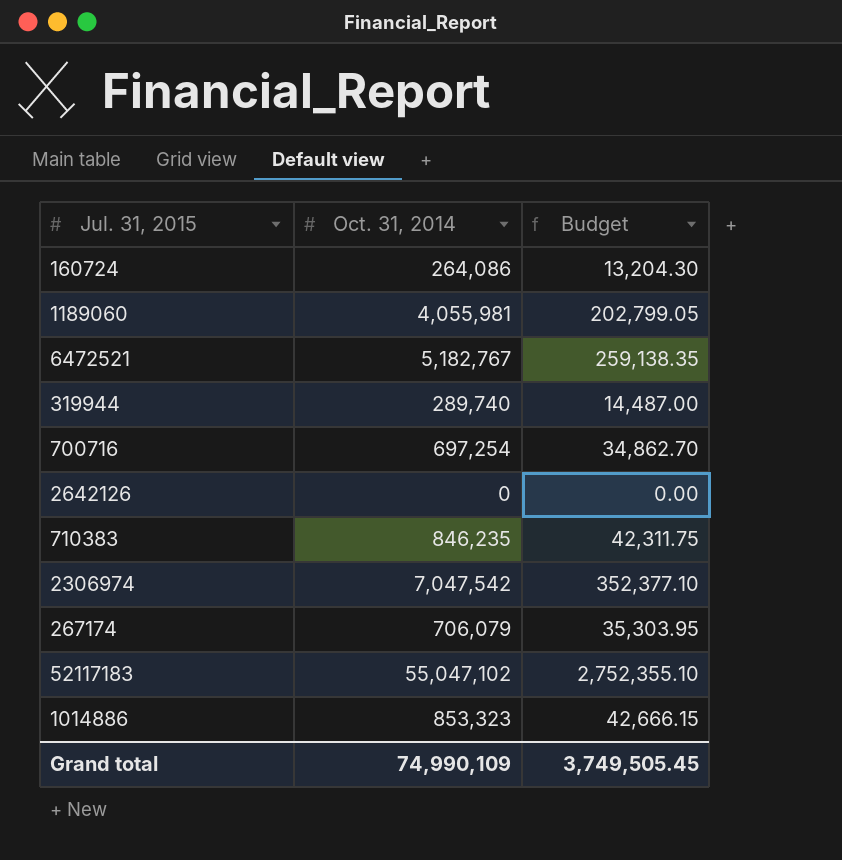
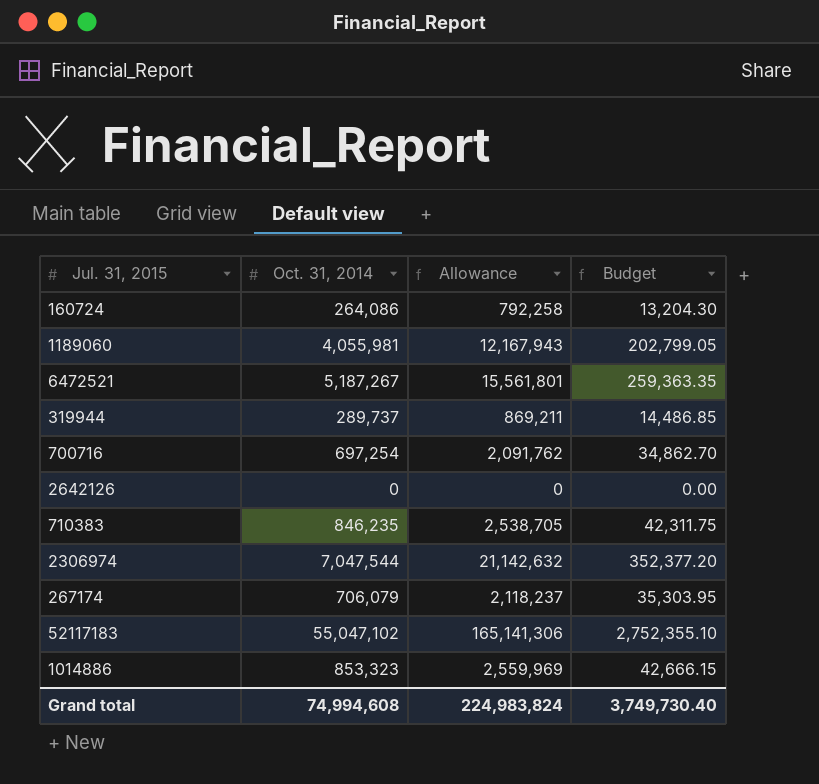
column Allowance | formula: none -> [Oct. 31, 2014] * 3
6472521 | Oct. 31, 2014: 5,182,767 -> 5,187,267
6472521 | Budget: 259,138.35 -> 259,363.35
319944 | Oct. 31, 2014: 289,740 -> 289,737
319944 | Budget: 14,487.00 -> 14,486.85
2306974 | Oct. 31, 2014: 7,047,542 -> 7,047,544
2306974 | Budget: 352,377.10 -> 352,377.20
Grand total | Oct. 31, 2014: 74,990,109 -> 74,994,608
Grand total | Budget: 3,749,505.45 -> 3,749,730.40

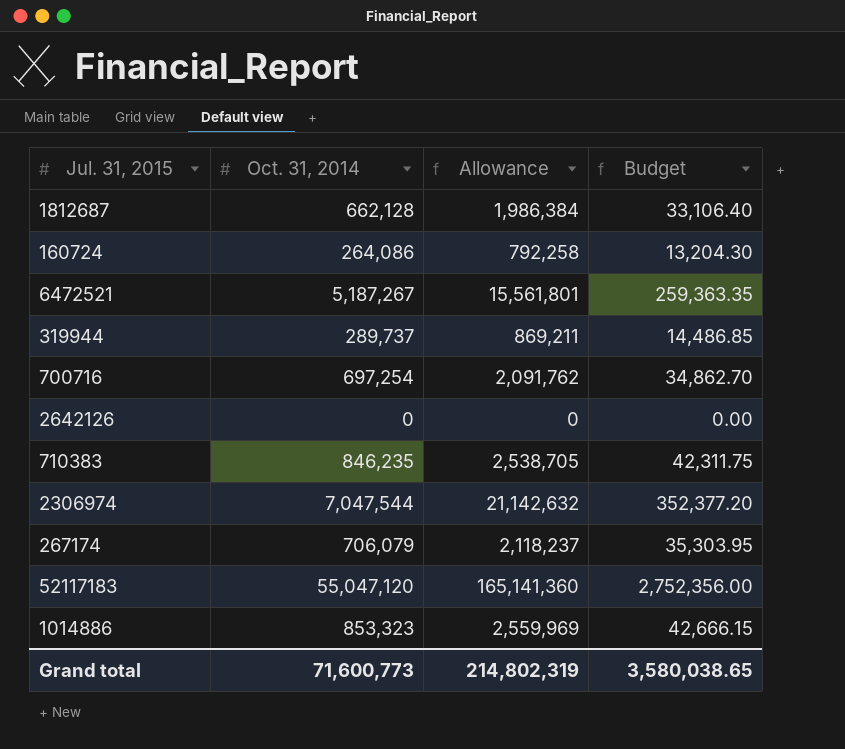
row 1189060: 4,055,981 | 12,167,943 | 202,799.05 -> none
row 1812687: none -> 662,128 | 1,986,384 | 33,106.40
52117183 | Oct. 31, 2014: 55,047,102 -> 55,047,120
52117183 | Allowance: 165,141,306 -> 165,141,360
52117183 | Budget: 2,752,355.10 -> 2,752,356.00
Grand total | Oct. 31, 2014: 74,994,608 -> 71,600,773
Grand total | Allowance: 224,983,824 -> 214,802,319
Grand total | Budget: 3,749,730.40 -> 3,580,038.65

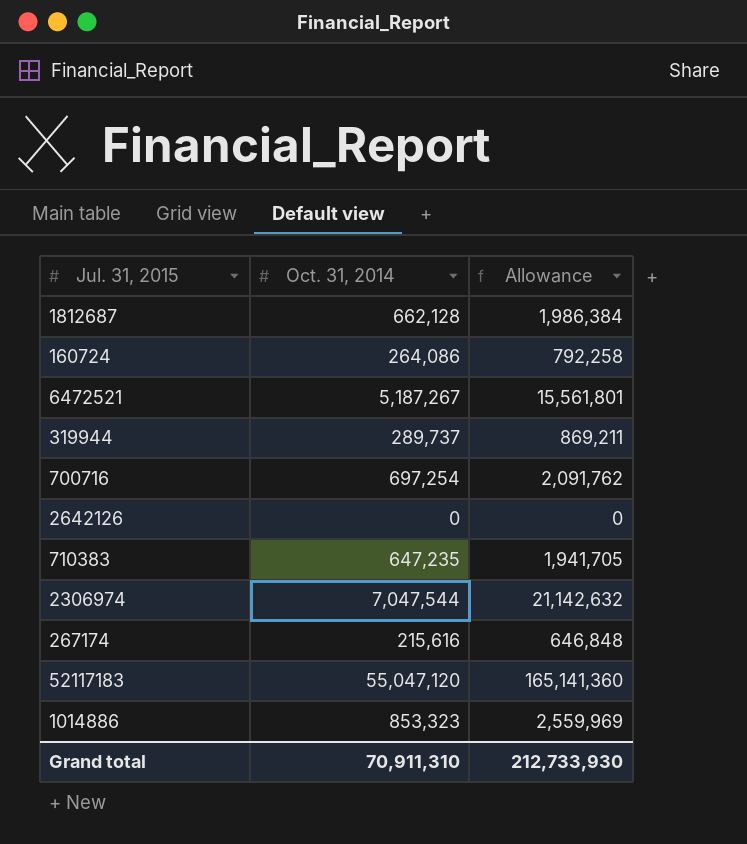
column Budget | formula: [Oct. 31, 2014] * 0.05 -> none
710383 | Oct. 31, 2014: 846,235 -> 647,235
710383 | Allowance: 2,538,705 -> 1,941,705
267174 | Oct. 31, 2014: 706,079 -> 215,616
267174 | Allowance: 2,118,237 -> 646,848
Grand total | Oct. 31, 2014: 71,600,773 -> 70,911,310
Grand total | Allowance: 214,802,319 -> 212,733,930

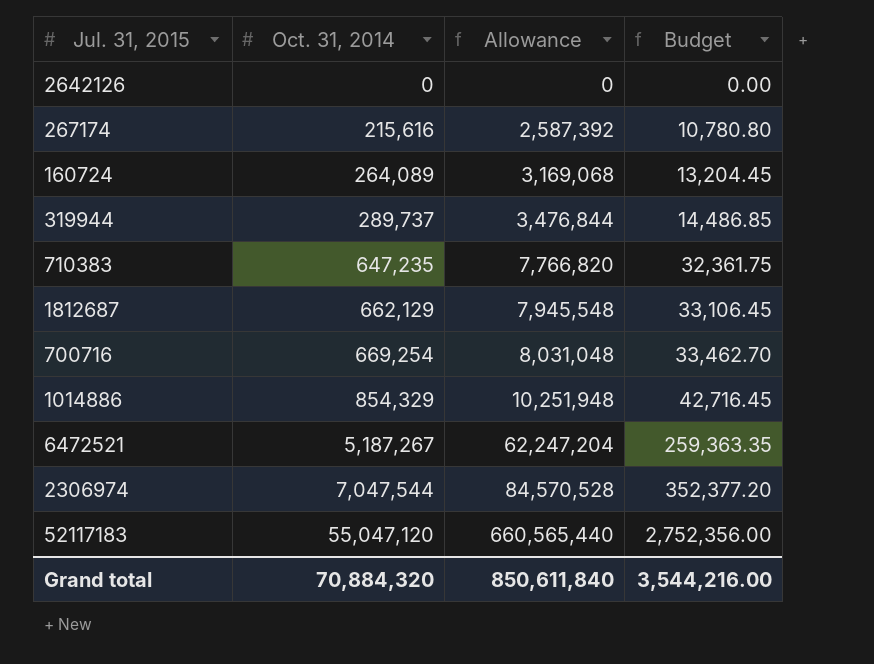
row order: none -> Oct. 31, 2014 ascending
column Allowance | formula: [Oct. 31, 2014] * 3 -> [Oct. 31, 2014] * 12
column Budget | formula: none -> [Oct. 31, 2014] * 0.05
160724 | Oct. 31, 2014: 264,086 -> 264,089
1812687 | Oct. 31, 2014: 662,128 -> 662,129
700716 | Oct. 31, 2014: 697,254 -> 669,254
1014886 | Oct. 31, 2014: 853,323 -> 854,329
Grand total | Oct. 31, 2014: 70,911,310 -> 70,884,320
Grand total | Allowance: 212,733,930 -> 850,611,840

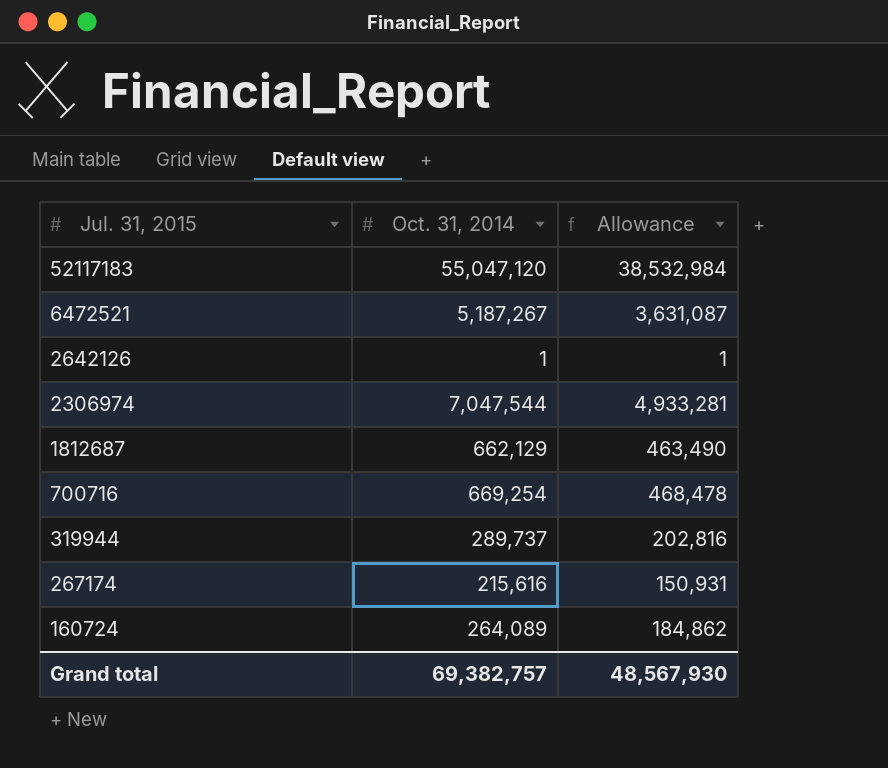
row order: Oct. 31, 2014 ascending -> Jul. 31, 2015 descending
column Budget | formula: [Oct. 31, 2014] * 0.05 -> none
column Allowance | formula: [Oct. 31, 2014] * 12 -> [Oct. 31, 2014] * 0.7
row 710383: 647,235 | 7,766,820 | 32,361.75 -> none
row 1014886: 854,329 | 10,251,948 | 42,716.45 -> none
2642126 | Oct. 31, 2014: 0 -> 1
Grand total | Oct. 31, 2014: 70,884,320 -> 69,382,757
Grand total | Allowance: 850,611,840 -> 48,567,930

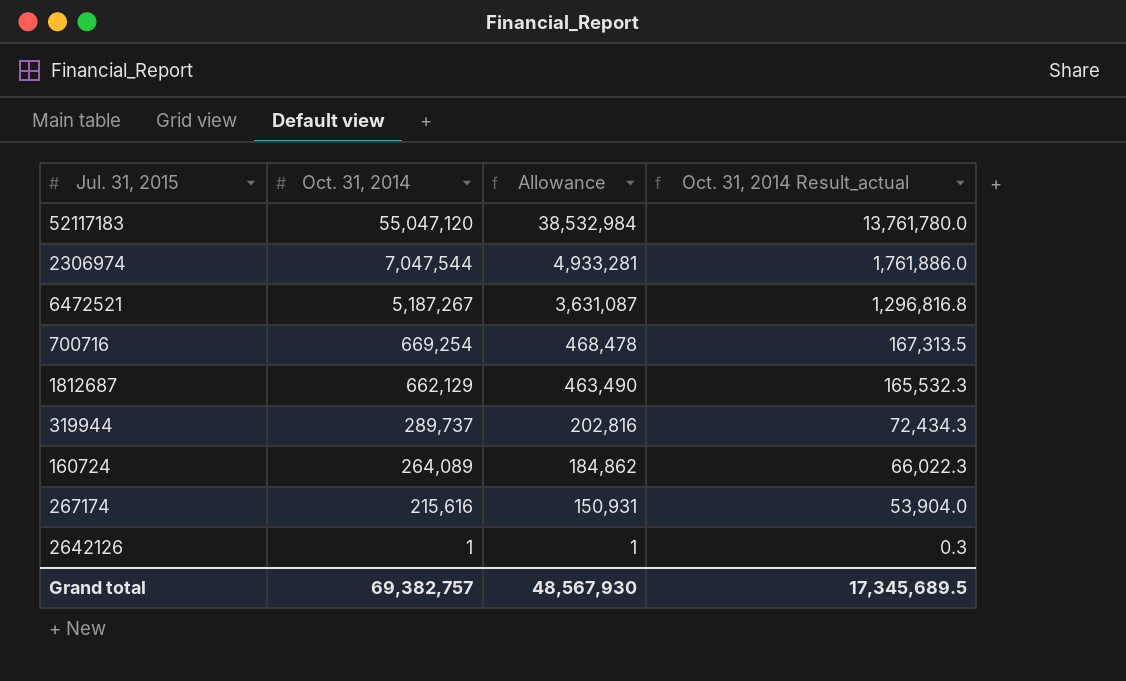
row order: Jul. 31, 2015 descending -> Oct. 31, 2014 descending
column Oct. 31, 2014 Result_actual | formula: none -> [Oct. 31, 2014] * 0.25

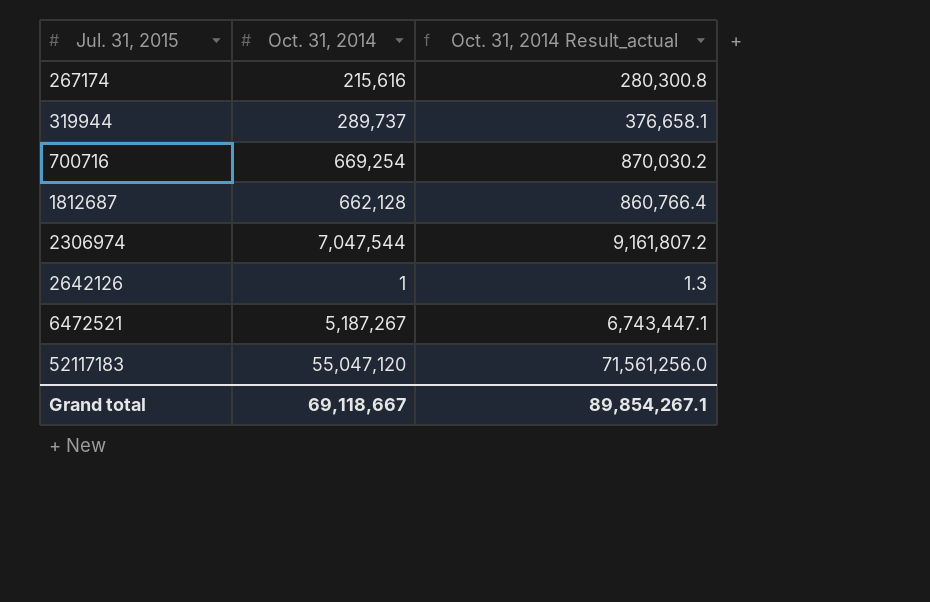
row order: Oct. 31, 2014 descending -> Jul. 31, 2015 ascending
column Allowance | formula: [Oct. 31, 2014] * 0.7 -> none
column Oct. 31, 2014 Result_actual | formula: [Oct. 31, 2014] * 0.25 -> [Oct. 31, 2014] * 1.3
row 160724: 264,089 | 184,862 | 66,022.3 -> none
1812687 | Oct. 31, 2014: 662,129 -> 662,128
Grand total | Oct. 31, 2014: 69,382,757 -> 69,118,667
Grand total | Oct. 31, 2014 Result_actual: 17,345,689.5 -> 89,854,267.1

